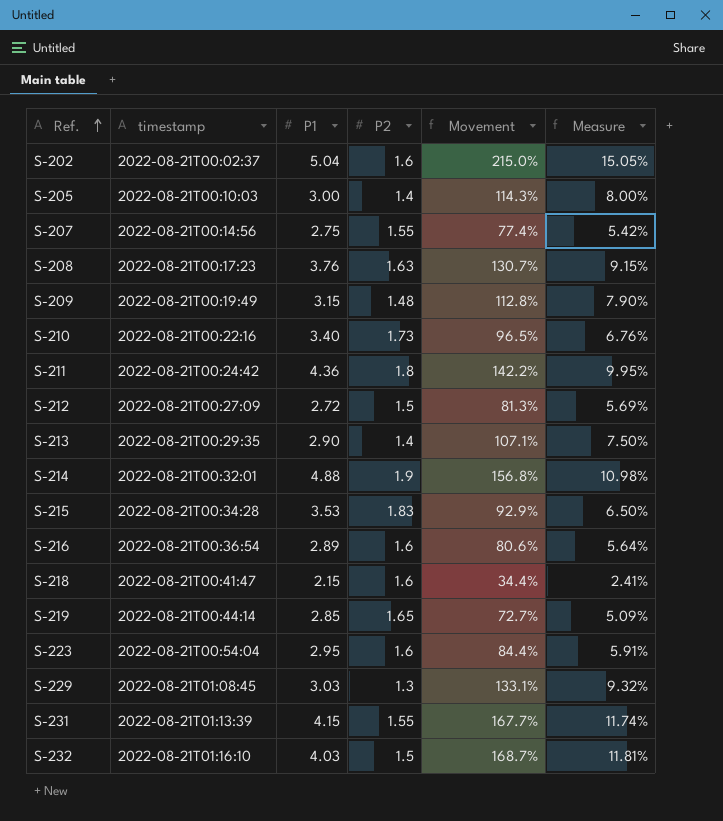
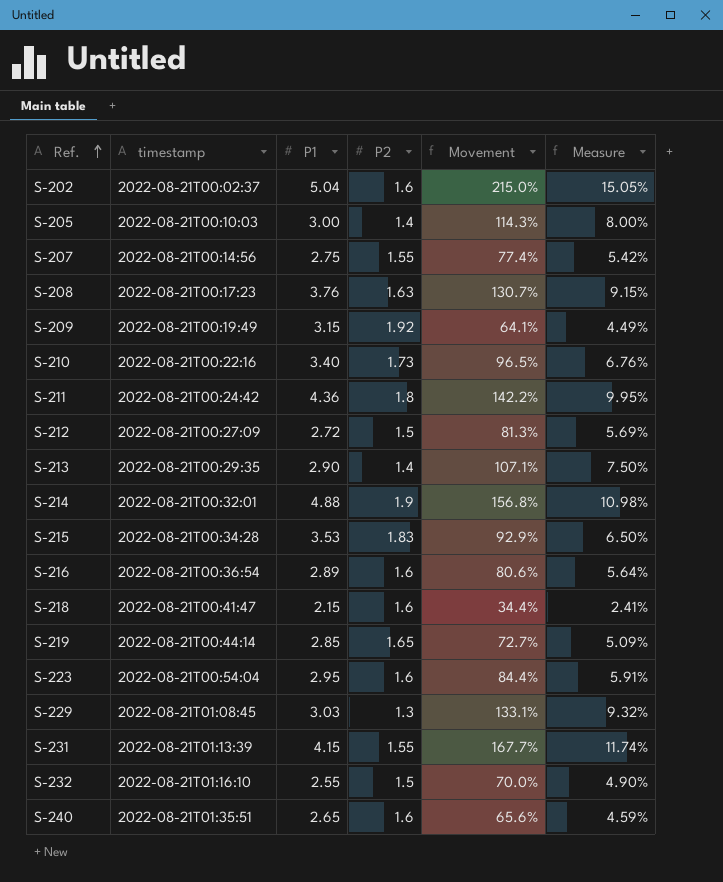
S-209 | P2: 1.48 -> 1.92
S-209 | Movement: 112.8% -> 64.1%
S-209 | Measure: 7.90% -> 4.49%
S-232 | P1: 4.03 -> 2.55
S-232 | Movement: 168.7% -> 70.0%
S-232 | Measure: 11.81% -> 4.90%
row S-240: none -> 2022-08-21T01:35:51 | 2.65 | 1.6 | 65.6% | 4.59%

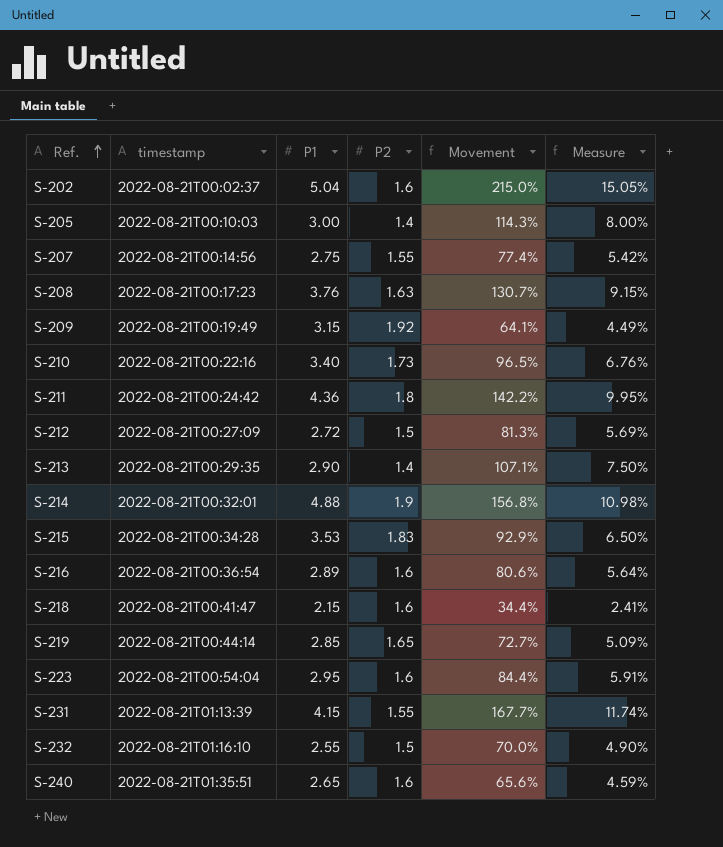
row S-229: 2022-08-21T01:08:45 | 3.03 | 1.3 | 133.1% | 9.32% -> none

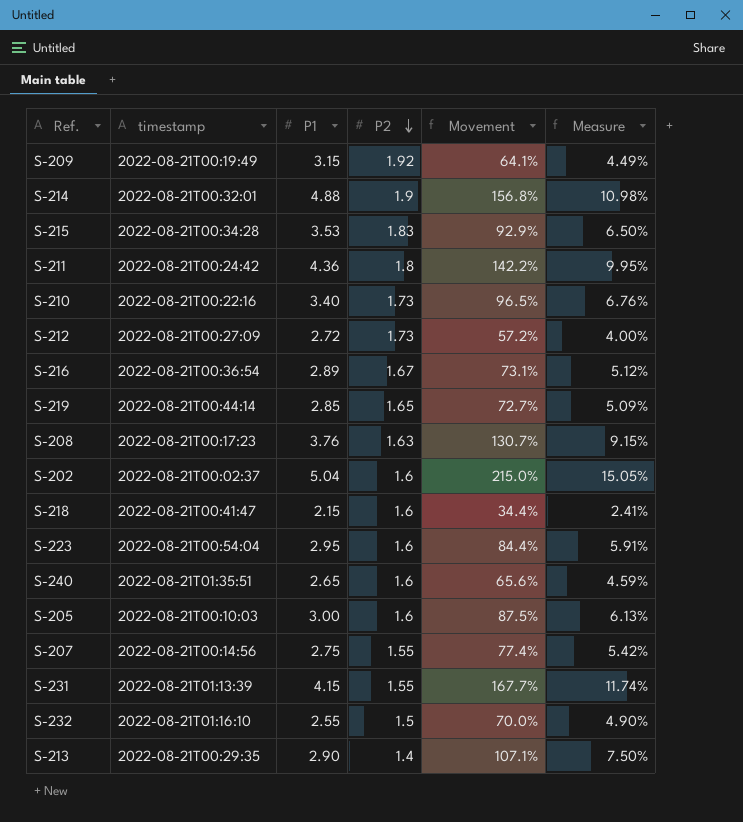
row order: Ref. ascending -> P2 descending
S-212 | P2: 1.5 -> 1.73
S-212 | Movement: 81.3% -> 57.2%
S-212 | Measure: 5.69% -> 4.00%
S-216 | P2: 1.6 -> 1.67
S-216 | Movement: 80.6% -> 73.1%
S-216 | Measure: 5.64% -> 5.12%
S-205 | P2: 1.4 -> 1.6
S-205 | Movement: 114.3% -> 87.5%
S-205 | Measure: 8.00% -> 6.13%

